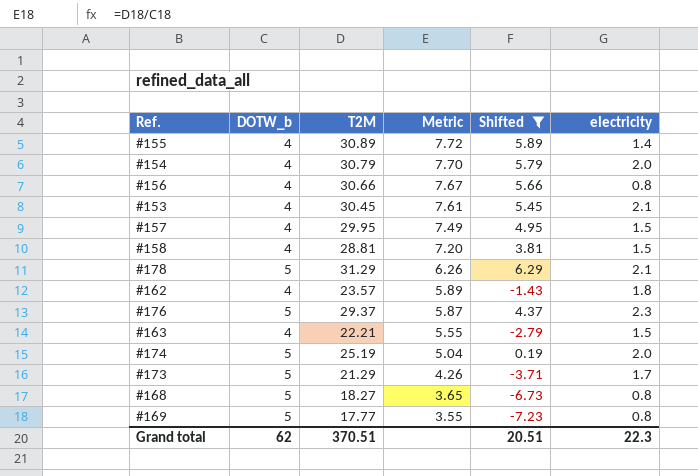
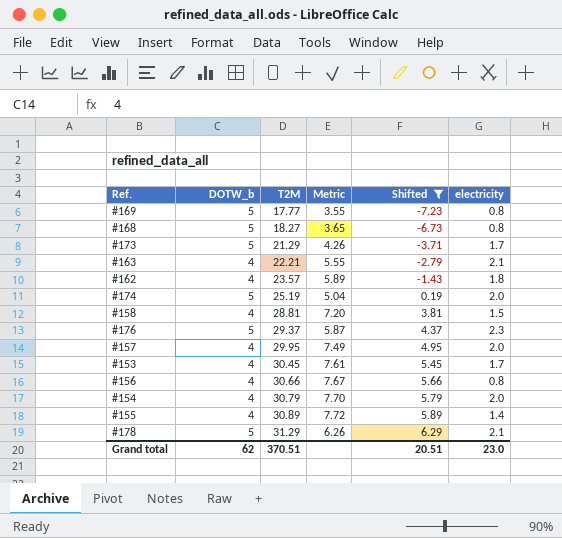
row order: Metric descending -> T2M ascending
#163 | electricity: 1.5 -> 2.1
#157 | electricity: 1.5 -> 2.0
#153 | electricity: 2.1 -> 1.7
Grand total | electricity: 22.3 -> 23.0

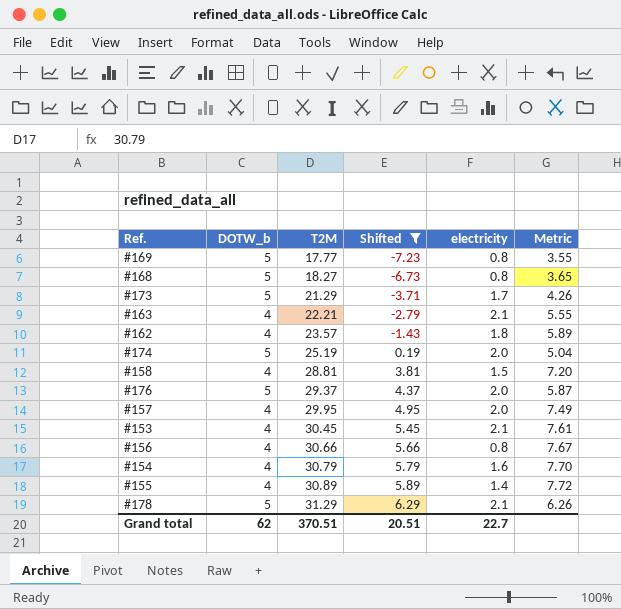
column Metric | position: 4 -> 6
#176 | electricity: 2.3 -> 2.0
#153 | electricity: 1.7 -> 2.1
#154 | electricity: 2.0 -> 1.6
Grand total | electricity: 23.0 -> 22.7

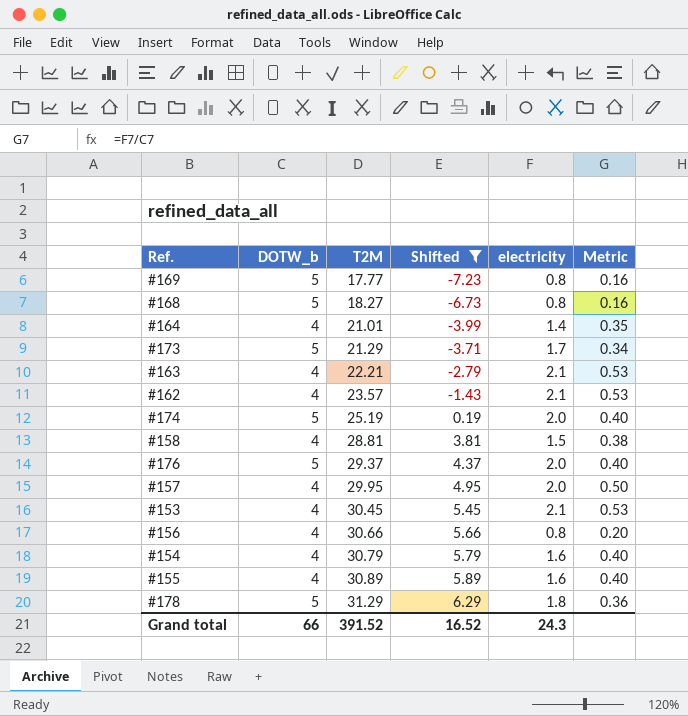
column Metric | formula: [T2M] / [DOTW_b] -> [electricity] / [DOTW_b]
row #164: none -> 4 | 21.01 | -3.99 | 1.4 | 0.35
#162 | electricity: 1.8 -> 2.1
#155 | electricity: 1.4 -> 1.6
#178 | electricity: 2.1 -> 1.8
Grand total | DOTW_b: 62 -> 66
Grand total | T2M: 370.51 -> 391.52
Grand total | Shifted: 20.51 -> 16.52
Grand total | electricity: 22.7 -> 24.3

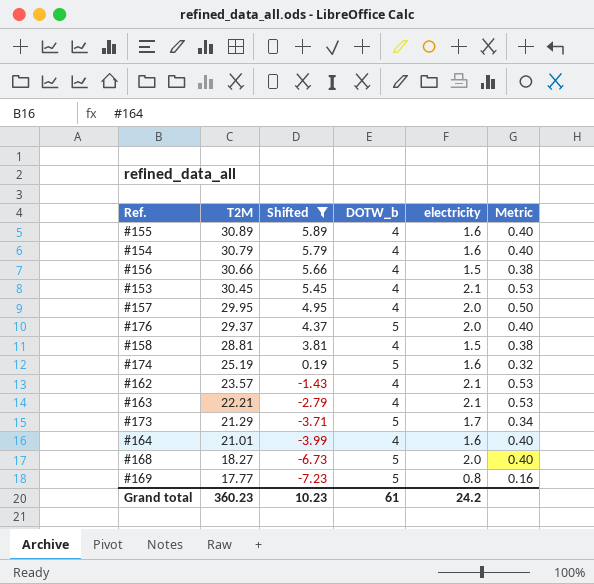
row order: T2M ascending -> T2M descending
column DOTW_b | position: 2 -> 4
row #178: 5 | 31.29 | 6.29 | 1.8 | 0.36 -> none
#156 | electricity: 0.8 -> 1.5
#156 | Metric: 0.20 -> 0.38
#174 | electricity: 2.0 -> 1.6
#174 | Metric: 0.40 -> 0.32
#164 | electricity: 1.4 -> 1.6
#164 | Metric: 0.35 -> 0.40
#168 | electricity: 0.8 -> 2.0
#168 | Metric: 0.16 -> 0.40
Grand total | T2M: 391.52 -> 360.23
Grand total | Shifted: 16.52 -> 10.23
Grand total | DOTW_b: 66 -> 61
Grand total | electricity: 24.3 -> 24.2

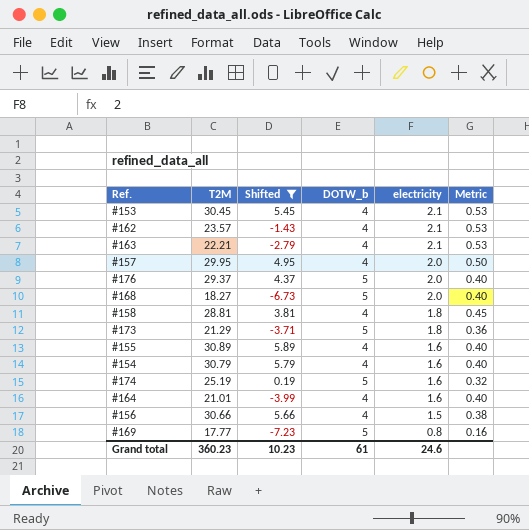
row order: T2M descending -> electricity descending
#158 | electricity: 1.5 -> 1.8
#158 | Metric: 0.38 -> 0.45
#173 | electricity: 1.7 -> 1.8
#173 | Metric: 0.34 -> 0.36
Grand total | electricity: 24.2 -> 24.6

